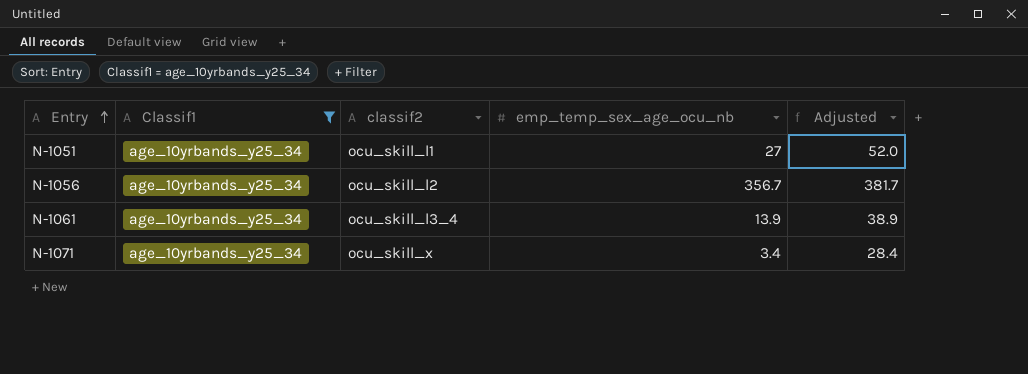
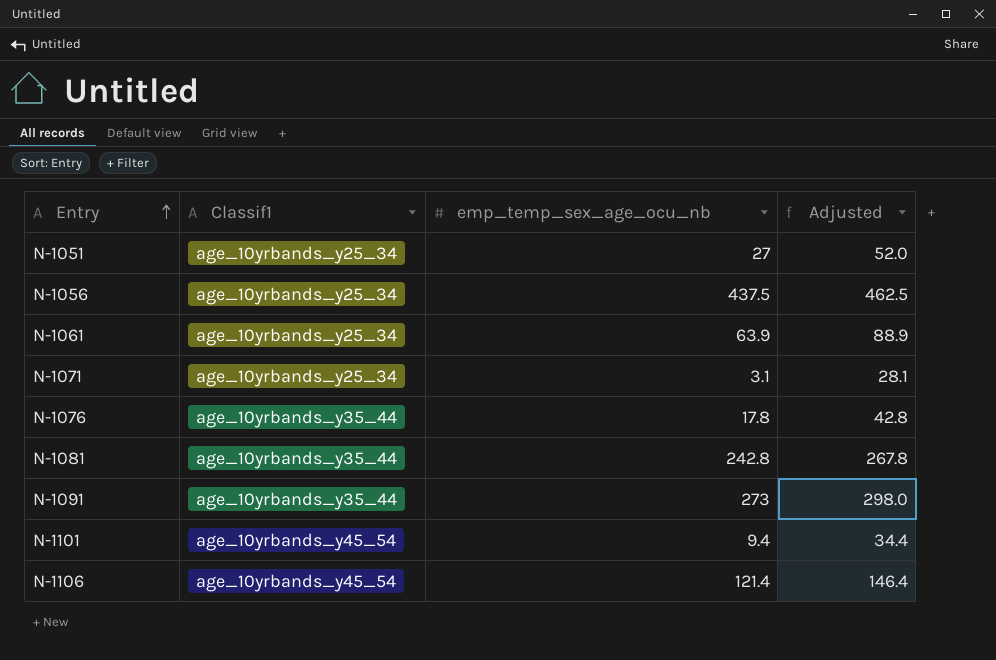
filter: Classif1 = age_10yrbands_y25_34 -> none
column classif2 | position: 3 -> none
N-1056 | emp_temp_sex_age_ocu_nb: 356.7 -> 437.5
N-1056 | Adjusted: 381.7 -> 462.5
N-1061 | emp_temp_sex_age_ocu_nb: 13.9 -> 63.9
N-1061 | Adjusted: 38.9 -> 88.9
N-1071 | emp_temp_sex_age_ocu_nb: 3.4 -> 3.1
N-1071 | Adjusted: 28.4 -> 28.1

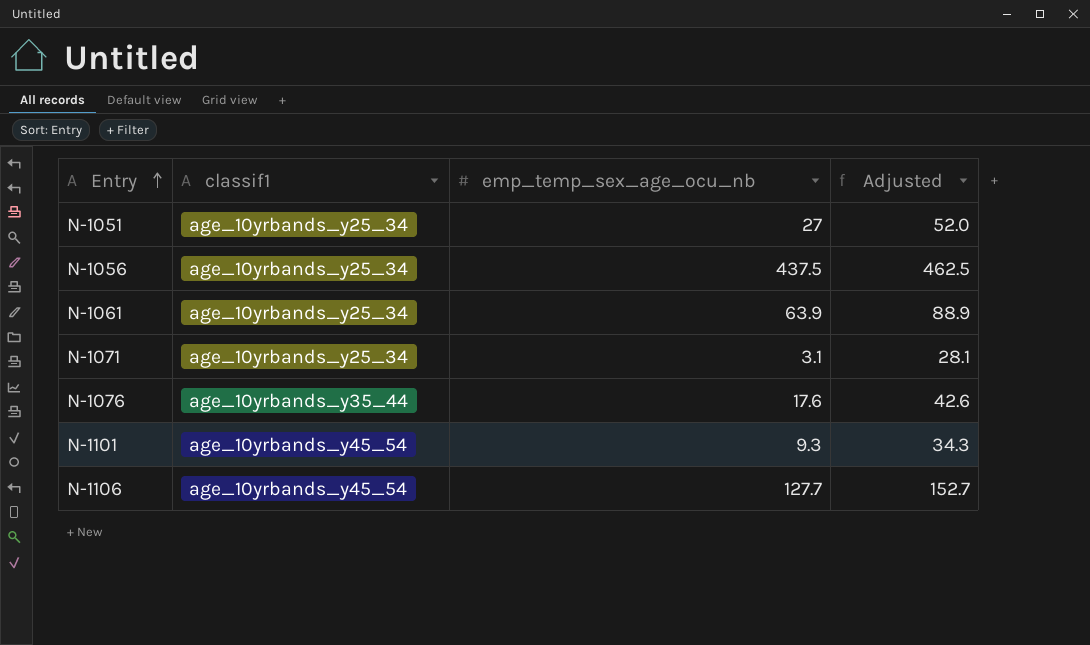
column name: Classif1 -> classif1
row N-1081: age_10yrbands_y35_44 | 242.8 | 267.8 -> none
row N-1091: age_10yrbands_y35_44 | 273 | 298.0 -> none
N-1076 | emp_temp_sex_age_ocu_nb: 17.8 -> 17.6
N-1076 | Adjusted: 42.8 -> 42.6
N-1101 | emp_temp_sex_age_ocu_nb: 9.4 -> 9.3
N-1101 | Adjusted: 34.4 -> 34.3
N-1106 | emp_temp_sex_age_ocu_nb: 121.4 -> 127.7
N-1106 | Adjusted: 146.4 -> 152.7

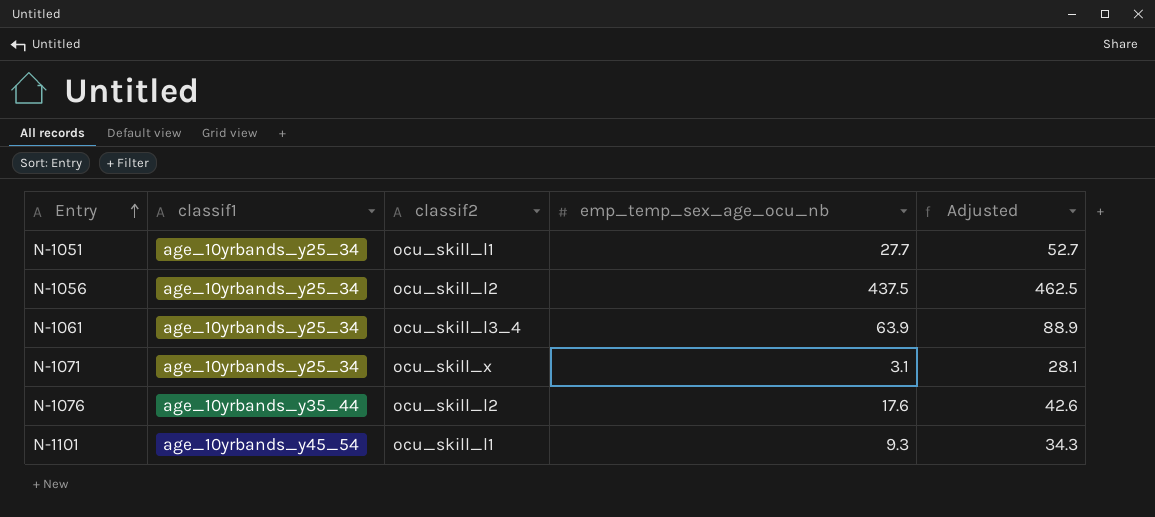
column classif2 | position: none -> 3
row N-1106: age_10yrbands_y45_54 | 127.7 | 152.7 -> none
N-1051 | emp_temp_sex_age_ocu_nb: 27 -> 27.7
N-1051 | Adjusted: 52.0 -> 52.7

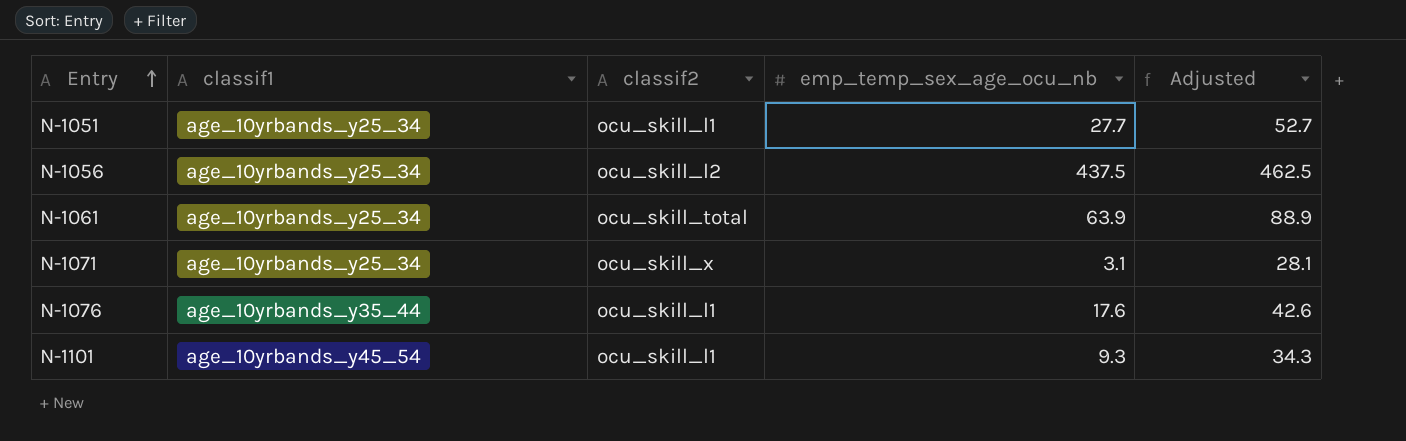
N-1061 | classif2: ocu_skill_l3_4 -> ocu_skill_total
N-1076 | classif2: ocu_skill_l2 -> ocu_skill_l1

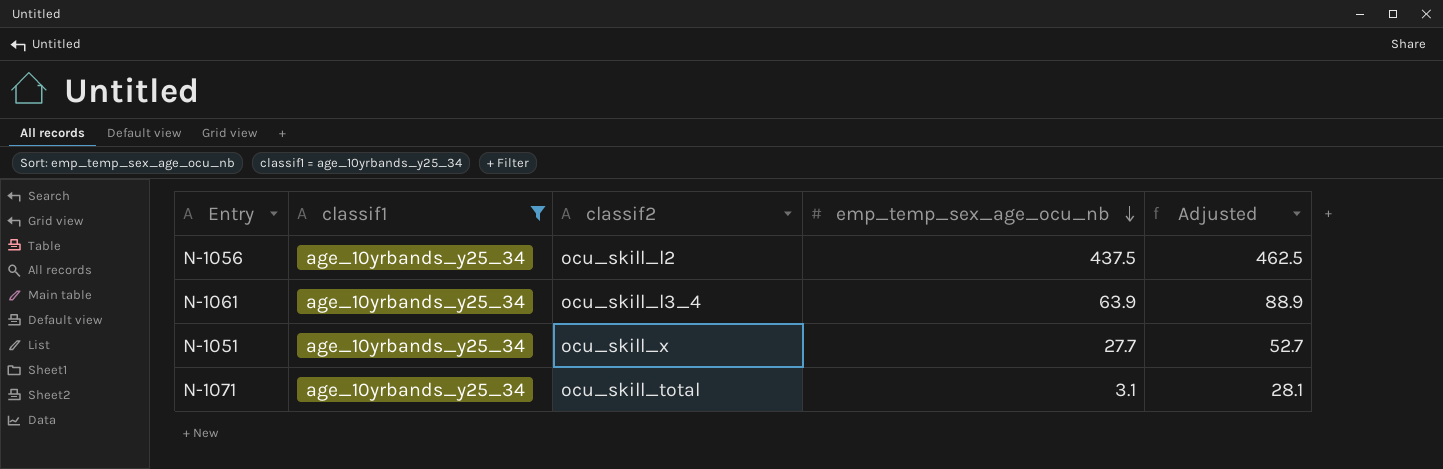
filter: none -> classif1 = age_10yrbands_y25_34
row order: Entry ascending -> emp_temp_sex_age_ocu_nb descending
N-1061 | classif2: ocu_skill_total -> ocu_skill_l3_4
N-1051 | classif2: ocu_skill_l1 -> ocu_skill_x
N-1071 | classif2: ocu_skill_x -> ocu_skill_total

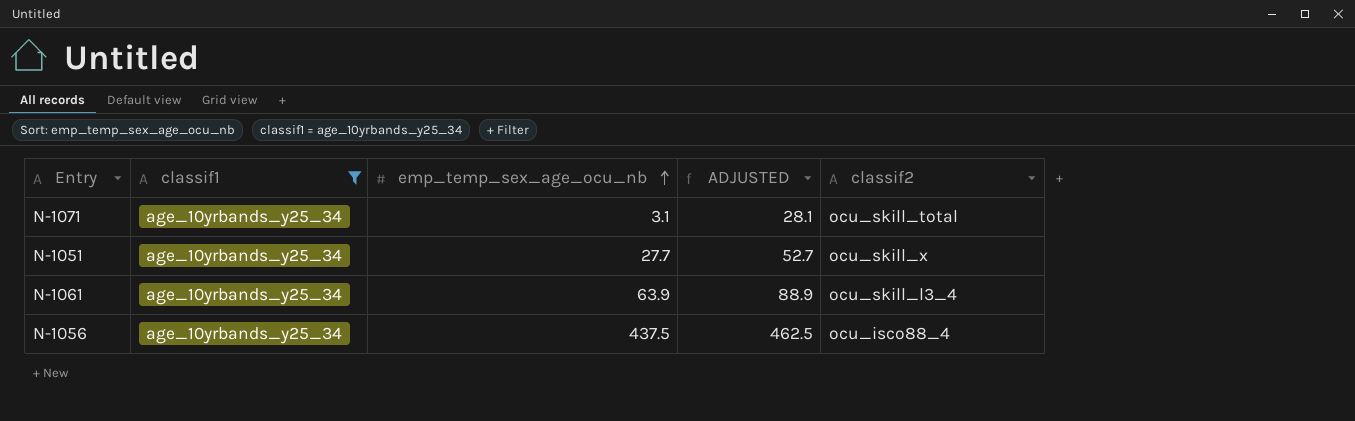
row order: emp_temp_sex_age_ocu_nb descending -> emp_temp_sex_age_ocu_nb ascending
column name: Adjusted -> ADJUSTED
column classif2 | position: 3 -> 5
N-1056 | classif2: ocu_skill_l2 -> ocu_isco88_4

